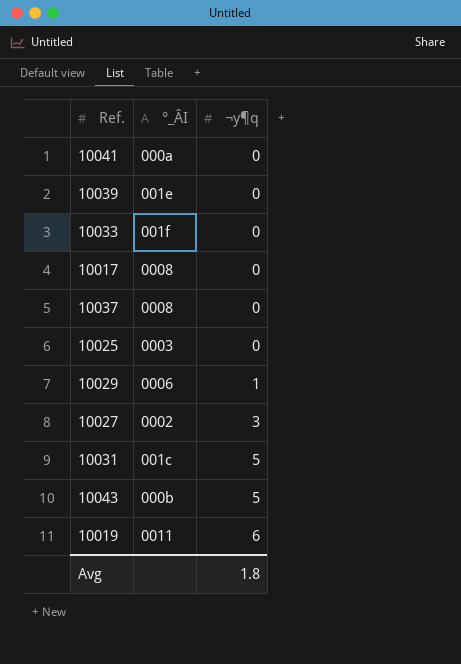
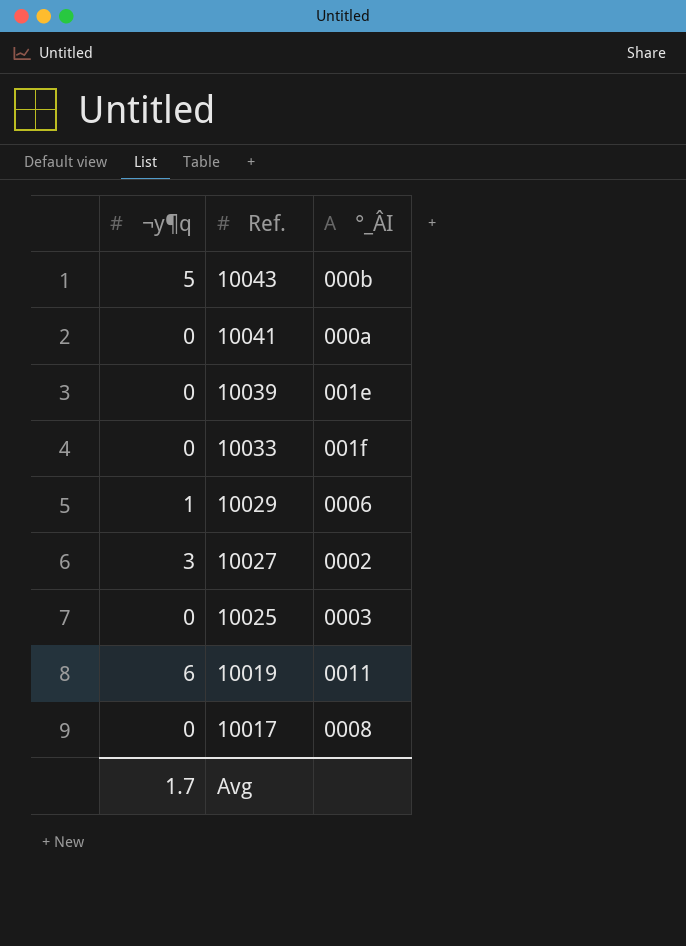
row order: ¬y¶q ascending -> Ref. descending
column ¬y¶q | position: 3 -> 1
row 10037: 0008 | 0 -> none
row 10031: 001c | 5 -> none
Avg | ¬y¶q: 1.8 -> 1.7

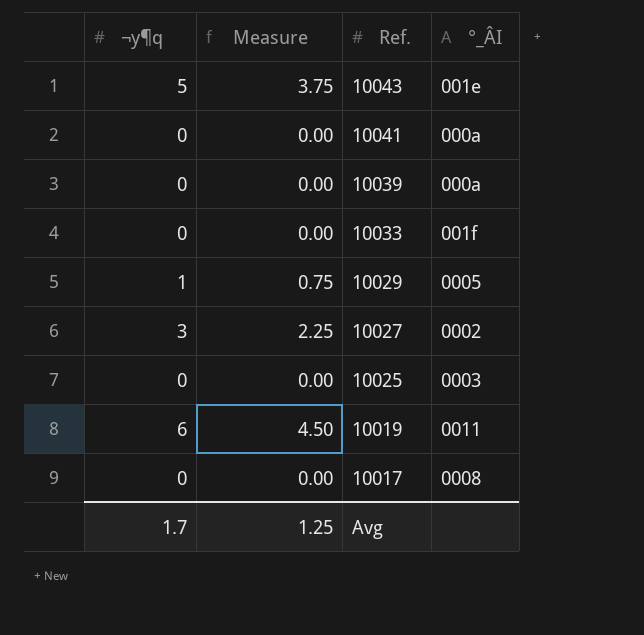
column Measure | formula: none -> [¬y¶q] * 0.75
10043 | °_ÂI: 000b -> 001e
10039 | °_ÂI: 001e -> 000a
10029 | °_ÂI: 0006 -> 0005

